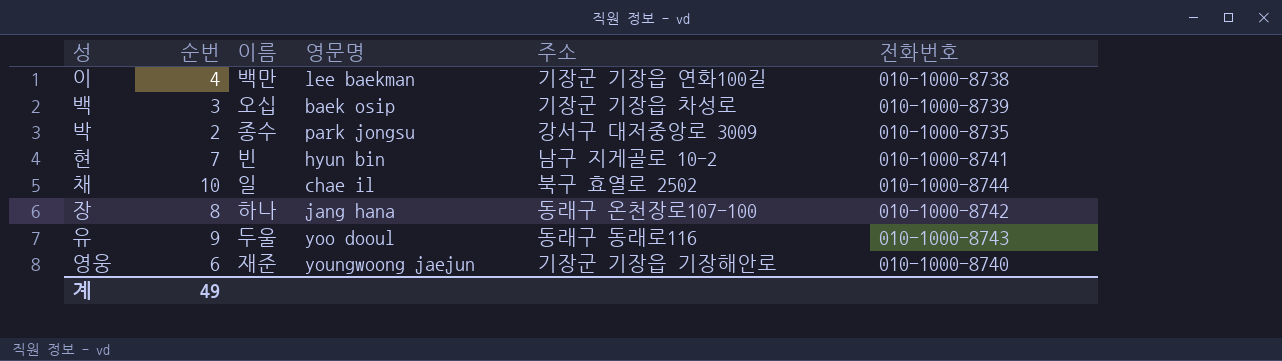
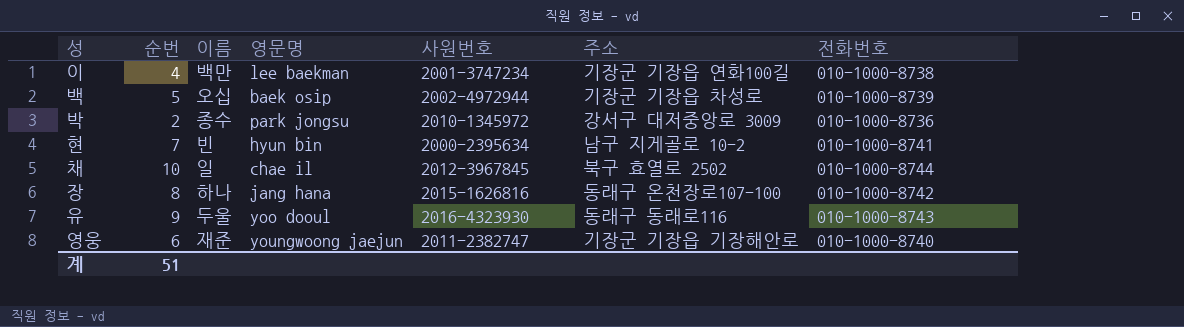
column 사원번호 | position: none -> 5
백 | 순번: 3 -> 5
박 | 전화번호: 010-1000-8735 -> 010-1000-8736
계 | 순번: 49 -> 51

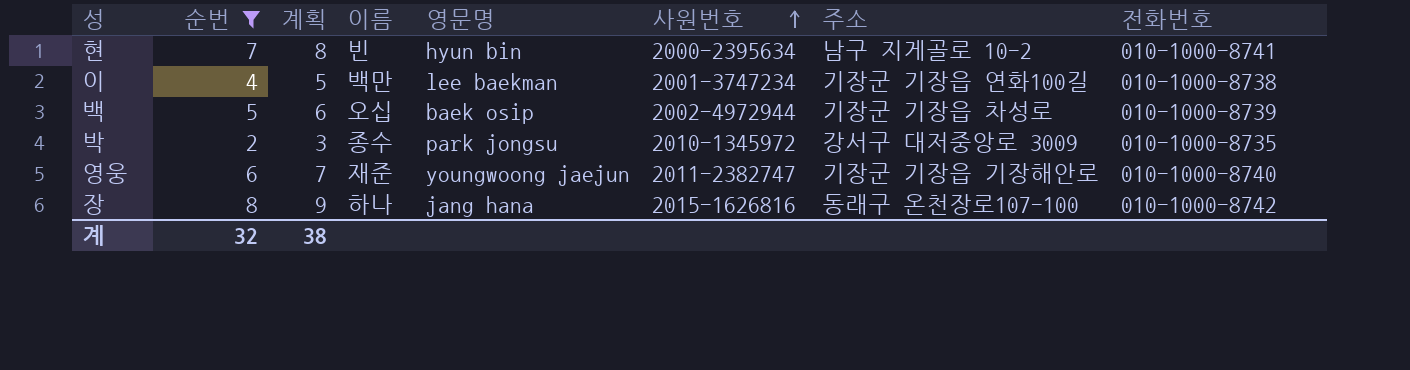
filter: none -> 순번 <= 8
row order: none -> 사원번호 ascending
column 계획 | formula: none -> [순번] + 1
박 | 전화번호: 010-1000-8736 -> 010-1000-8735
계 | 순번: 51 -> 32

